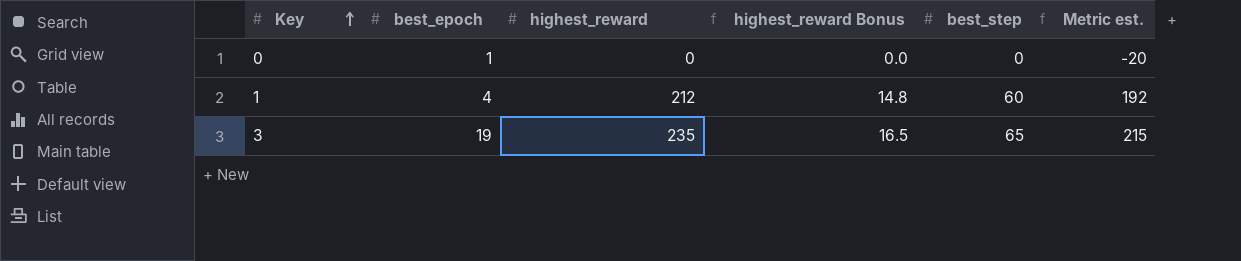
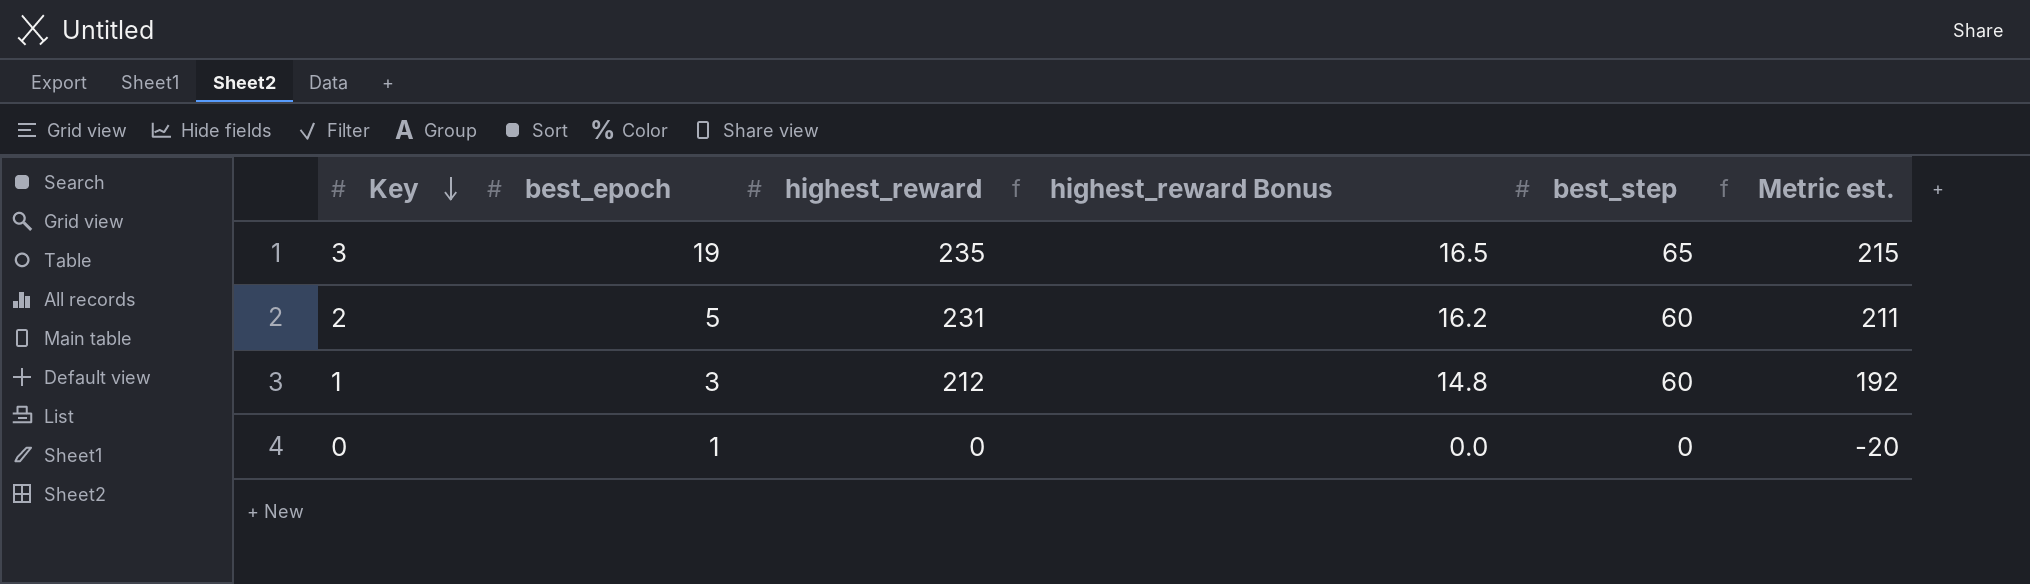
row order: Key ascending -> Key descending
row 2: none -> 5 | 231 | 16.2 | 60 | 211
1 | best_epoch: 4 -> 3

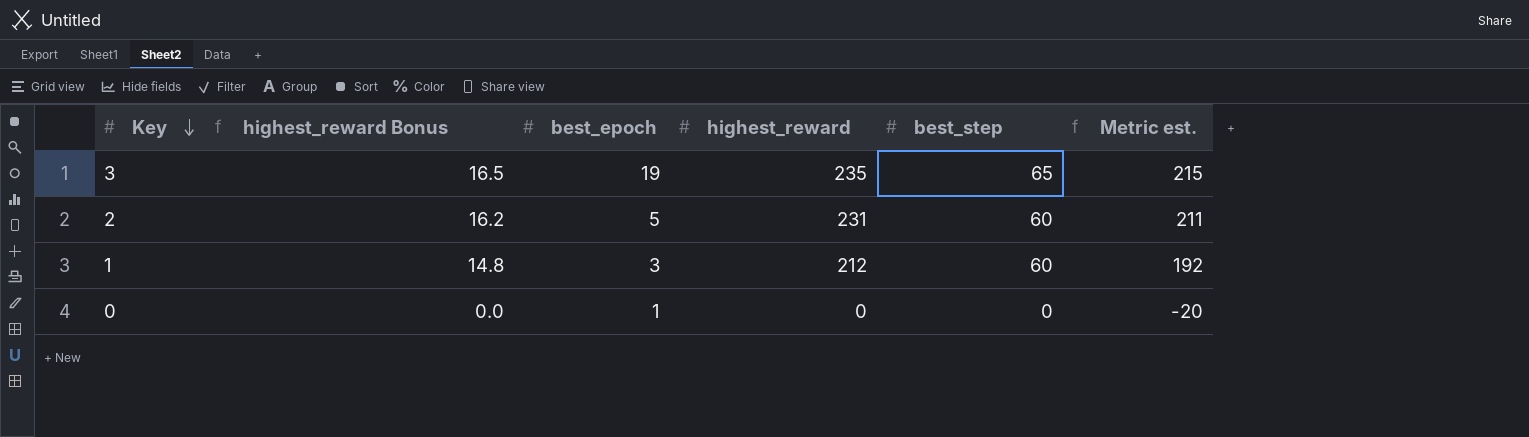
column highest_reward Bonus | position: 4 -> 2

